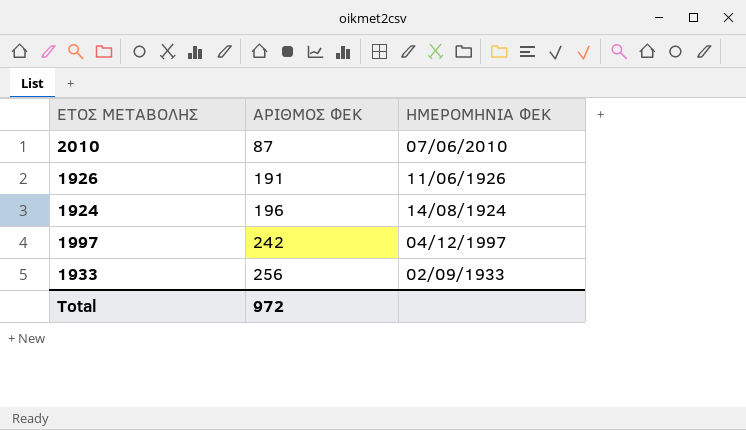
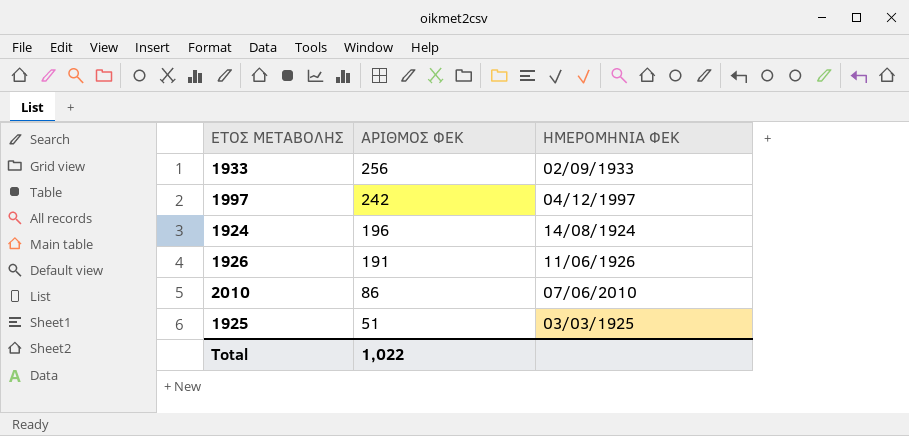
row order: ΑΡΙΘΜΟΣ ΦΕΚ ascending -> ΑΡΙΘΜΟΣ ΦΕΚ descending
2010 | ΑΡΙΘΜΟΣ ΦΕΚ: 87 -> 86
row 1925: none -> 51 | 03/03/1925
Total | ΑΡΙΘΜΟΣ ΦΕΚ: 972 -> 1,022

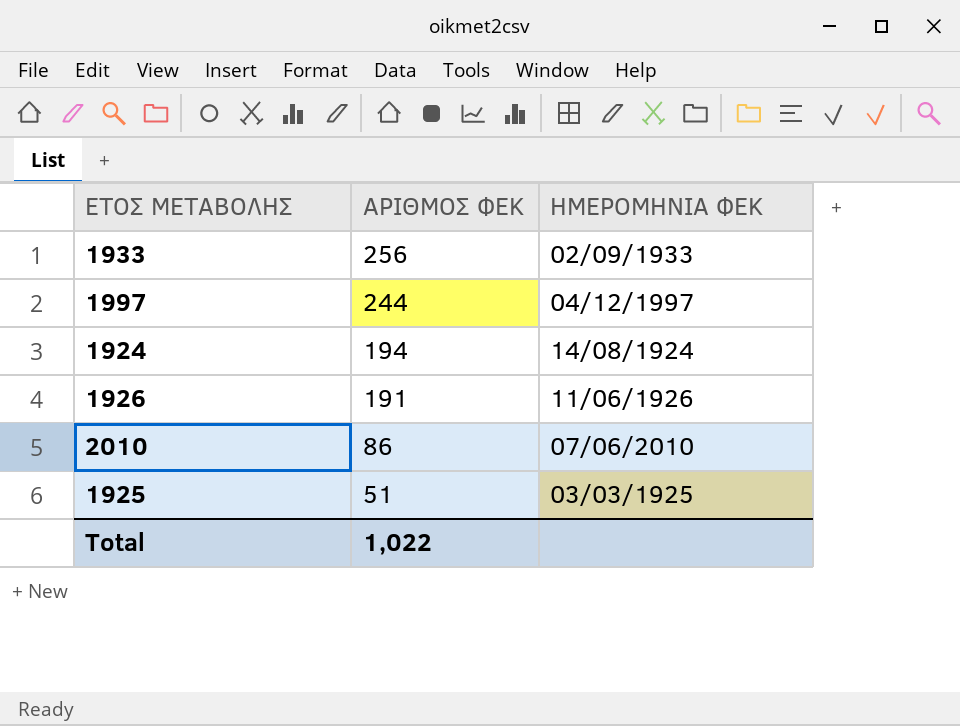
1997 | ΑΡΙΘΜΟΣ ΦΕΚ: 242 -> 244
1924 | ΑΡΙΘΜΟΣ ΦΕΚ: 196 -> 194

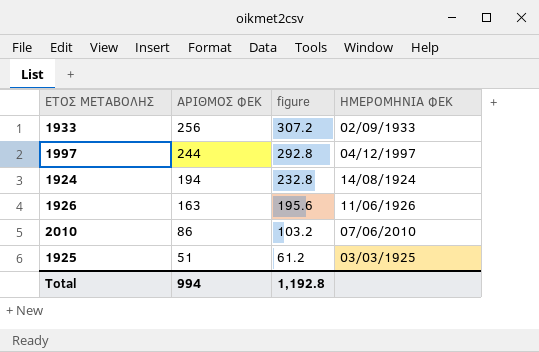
column figure | formula: none -> [ΑΡΙΘΜΟΣ ΦΕΚ] * 1.2
1926 | ΑΡΙΘΜΟΣ ΦΕΚ: 191 -> 163
Total | ΑΡΙΘΜΟΣ ΦΕΚ: 1,022 -> 994

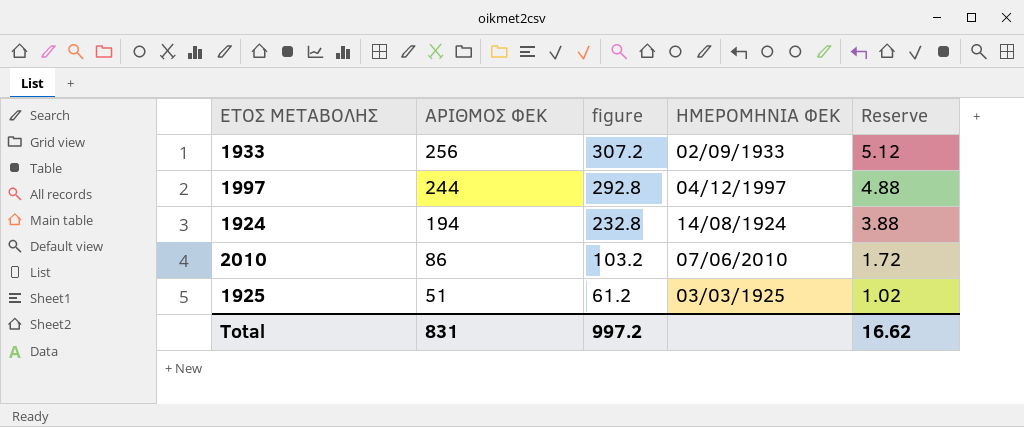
column Reserve | formula: none -> [ΑΡΙΘΜΟΣ ΦΕΚ] * 0.02
row 1926: 163 | 195.6 | 11/06/1926 -> none
Total | ΑΡΙΘΜΟΣ ΦΕΚ: 994 -> 831
Total | figure: 1,192.8 -> 997.2

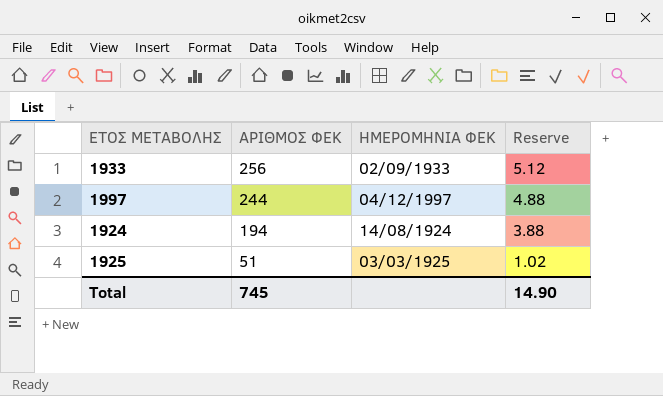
column figure | formula: [ΑΡΙΘΜΟΣ ΦΕΚ] * 1.2 -> none
row 2010: 86 | 103.2 | 07/06/2010 | 1.72 -> none
Total | ΑΡΙΘΜΟΣ ΦΕΚ: 831 -> 745
Total | Reserve: 16.62 -> 14.90

